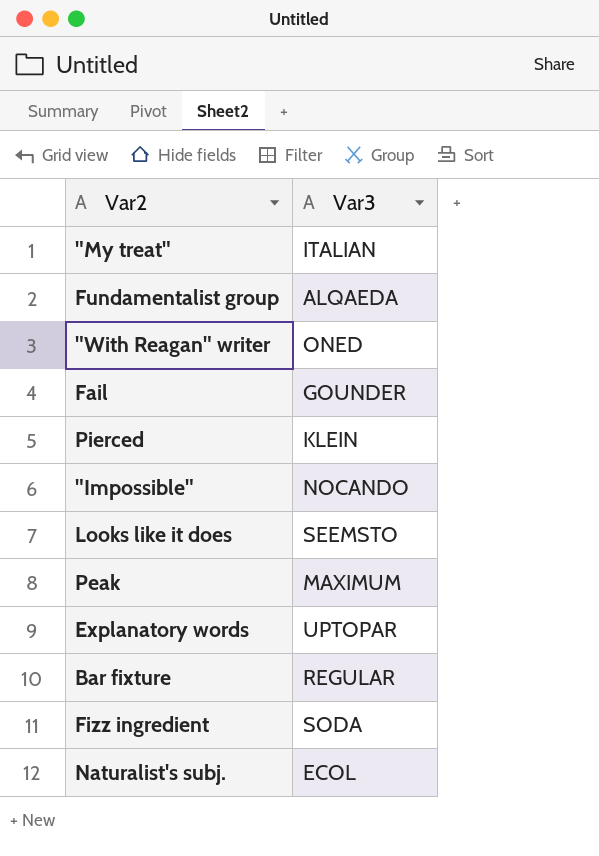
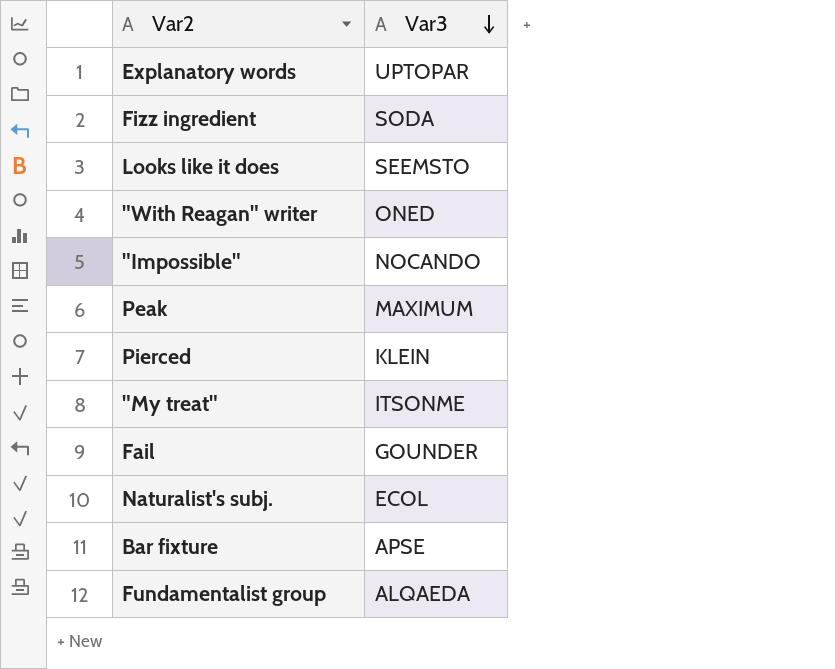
row order: none -> Var3 descending
"My treat" | Var3: ITALIAN -> ITSONME
Bar fixture | Var3: REGULAR -> APSE

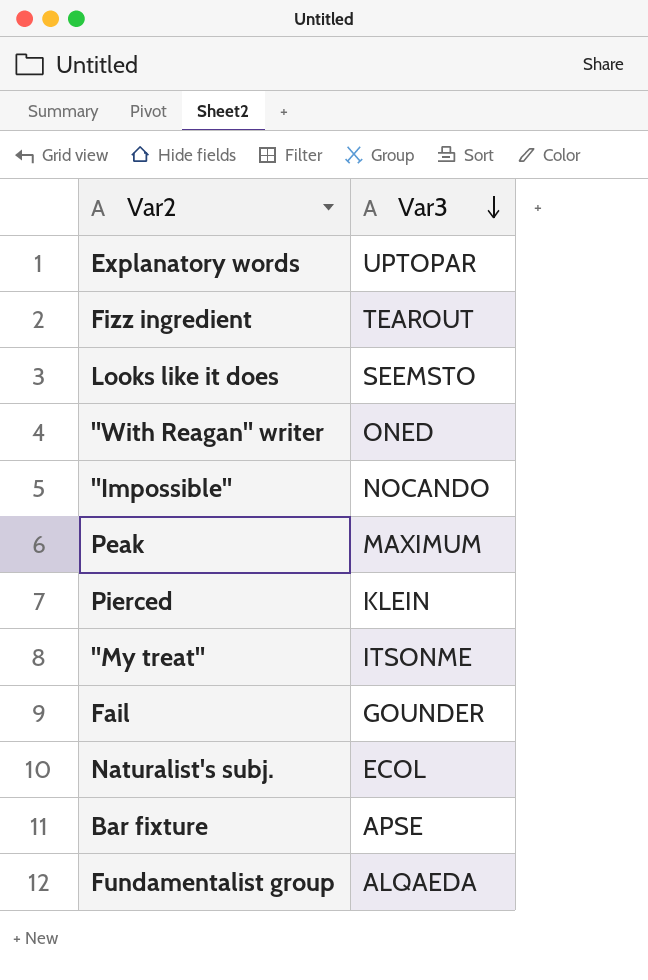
Fizz ingredient | Var3: SODA -> TEAROUT

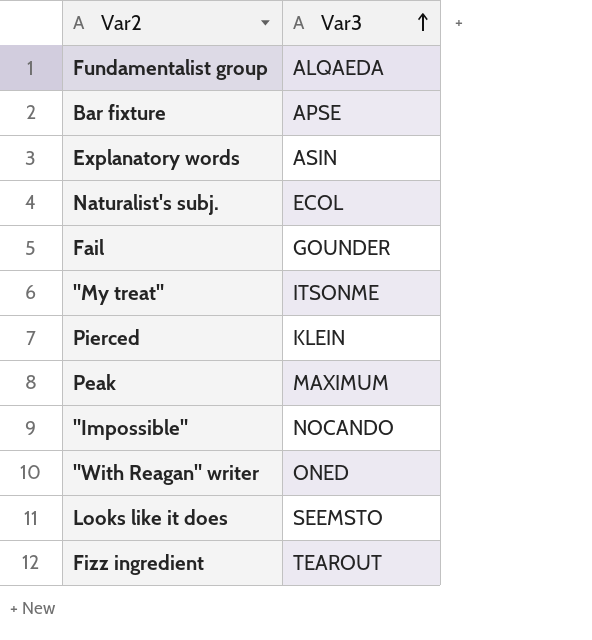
row order: Var3 descending -> Var3 ascending
Explanatory words | Var3: UPTOPAR -> ASIN

